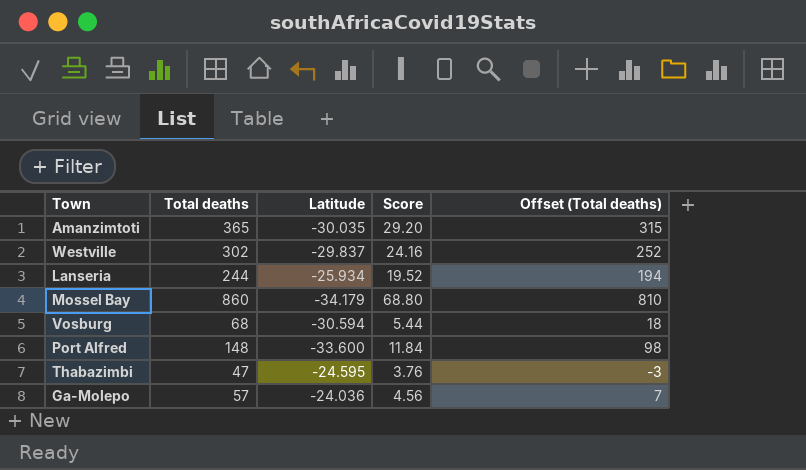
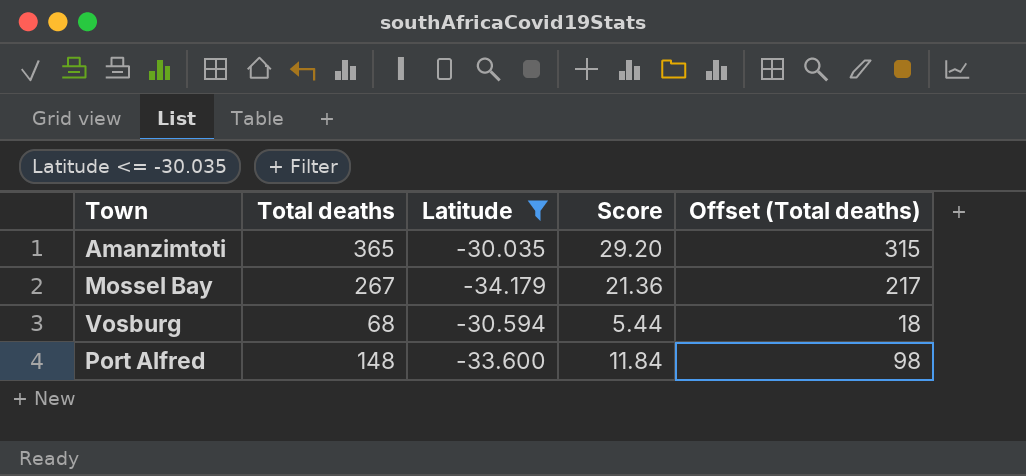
filter: none -> Latitude <= -30.035
Mossel Bay | Total deaths: 860 -> 267
Mossel Bay | Score: 68.80 -> 21.36
Mossel Bay | Offset (Total deaths): 810 -> 217

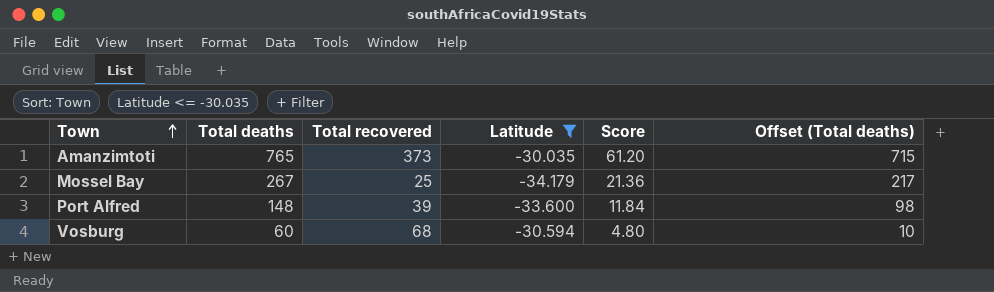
row order: none -> Town ascending
column Total recovered | position: none -> 3
Amanzimtoti | Total deaths: 365 -> 765
Amanzimtoti | Score: 29.20 -> 61.20
Amanzimtoti | Offset (Total deaths): 315 -> 715
Vosburg | Total deaths: 68 -> 60
Vosburg | Score: 5.44 -> 4.80
Vosburg | Offset (Total deaths): 18 -> 10

